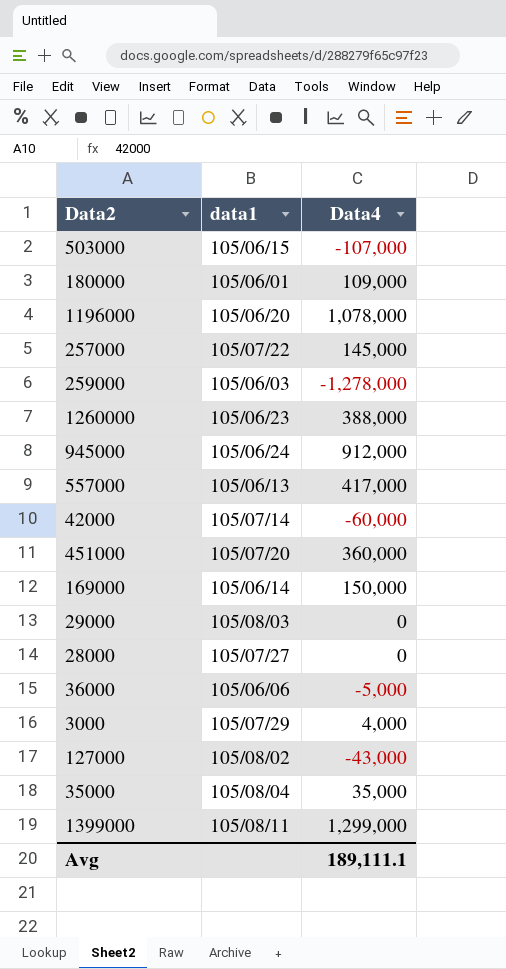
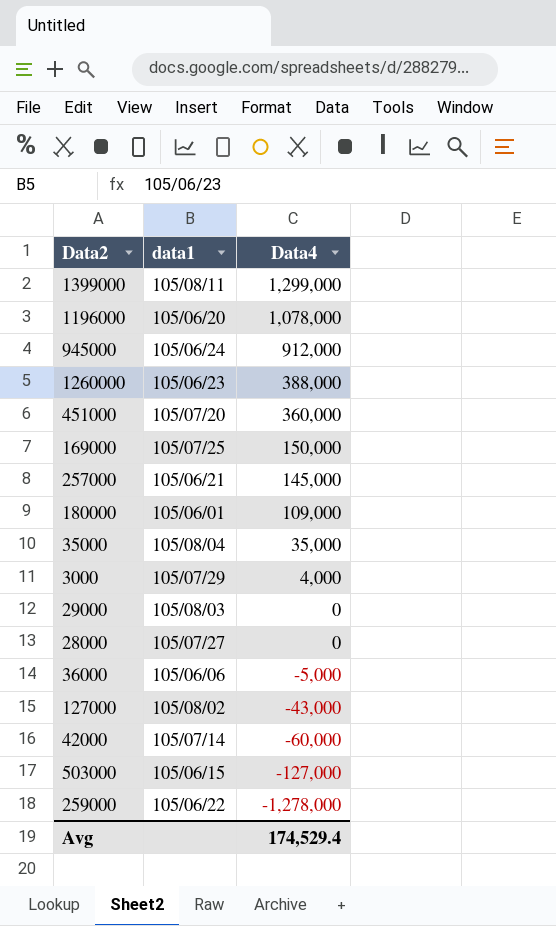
row order: none -> Data4 descending
row 557000: 105/06/13 | 417,000 -> none
169000 | data1: 105/06/14 -> 105/07/25
257000 | data1: 105/07/22 -> 105/06/21
503000 | Data4: -107,000 -> -127,000
259000 | data1: 105/06/03 -> 105/06/22
Avg | Data4: 189,111.1 -> 174,529.4

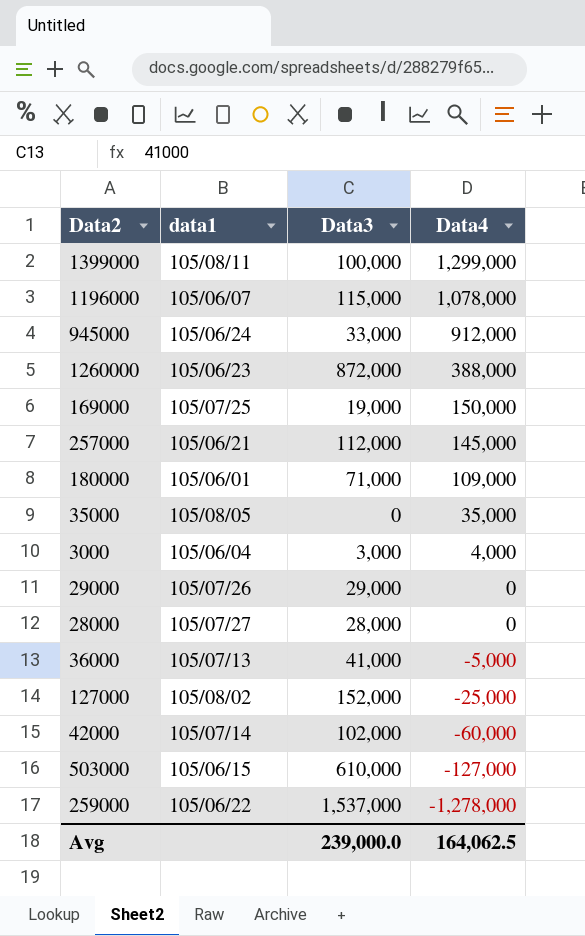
column Data3 | position: none -> 3
row 451000: 105/07/20 | 360,000 -> none
1196000 | data1: 105/06/20 -> 105/06/07
35000 | data1: 105/08/04 -> 105/08/05
3000 | data1: 105/07/29 -> 105/06/04
29000 | data1: 105/08/03 -> 105/07/26
36000 | data1: 105/06/06 -> 105/07/13
127000 | Data4: -43,000 -> -25,000
Avg | Data4: 174,529.4 -> 164,062.5

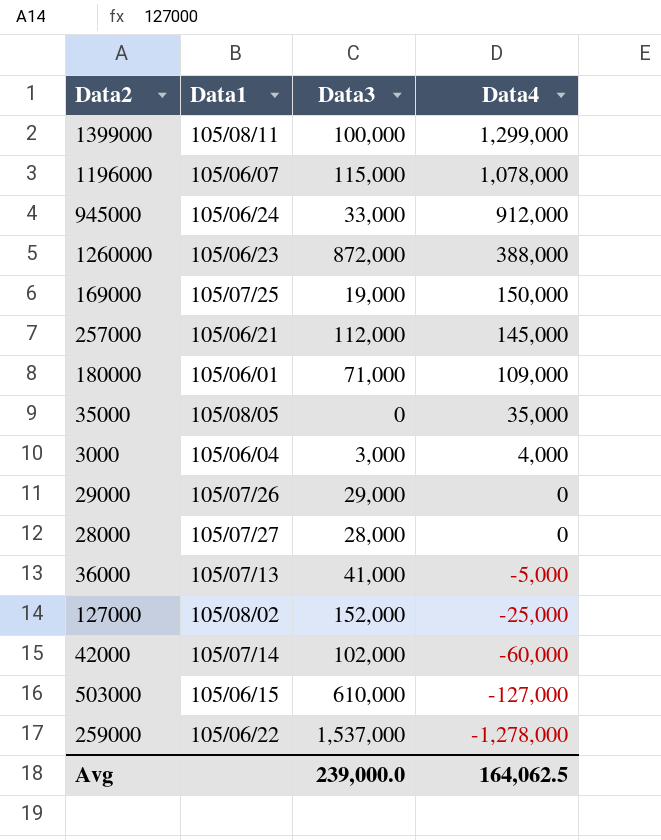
column name: data1 -> Data1

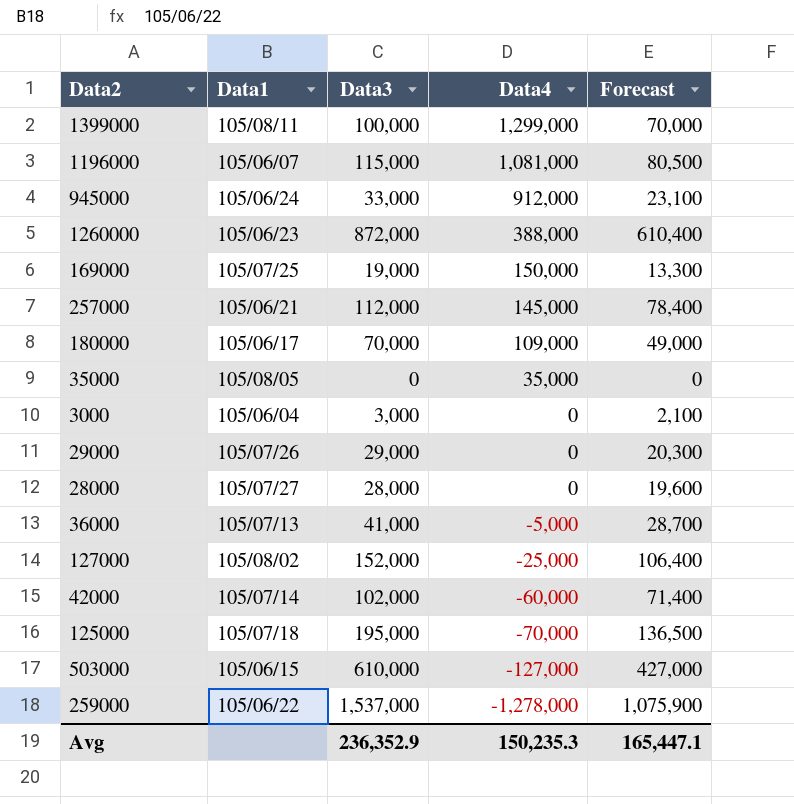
column Forecast | formula: none -> [Data3] * 0.7
1196000 | Data4: 1,078,000 -> 1,081,000
180000 | Data1: 105/06/01 -> 105/06/17
180000 | Data3: 71,000 -> 70,000
3000 | Data4: 4,000 -> 0
row 125000: none -> 105/07/18 | 195,000 | -70,000 | 136,500
Avg | Data3: 239,000.0 -> 236,352.9
Avg | Data4: 164,062.5 -> 150,235.3

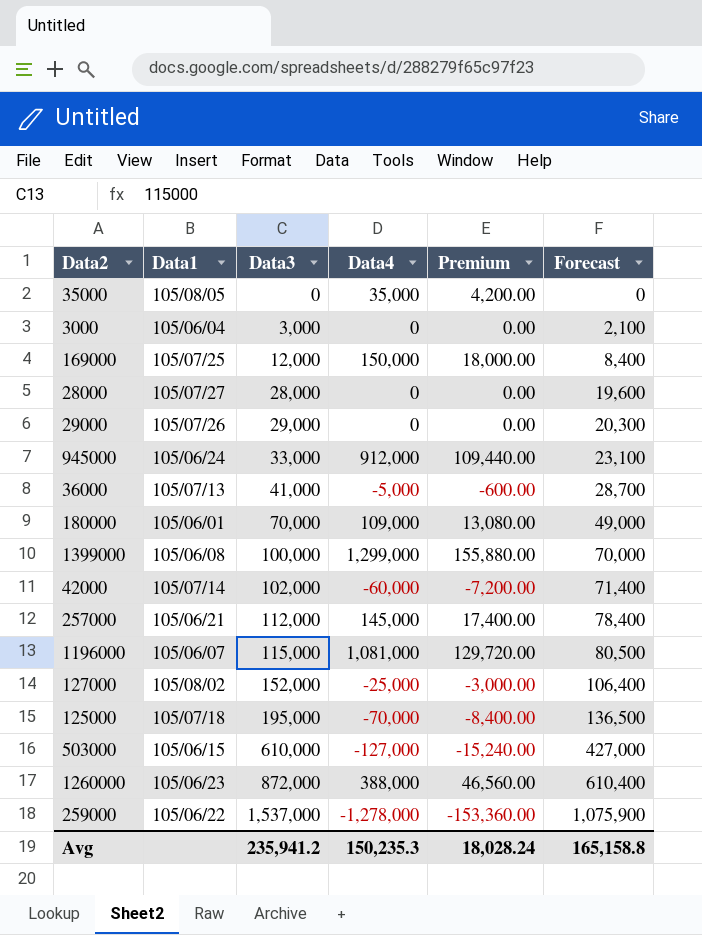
row order: Data4 descending -> Data3 ascending
column Premium | formula: none -> [Data4] * 0.12
169000 | Data3: 19,000 -> 12,000
169000 | Forecast: 13,300 -> 8,400
180000 | Data1: 105/06/17 -> 105/06/01
1399000 | Data1: 105/08/11 -> 105/06/08
Avg | Data3: 236,352.9 -> 235,941.2
Avg | Forecast: 165,447.1 -> 165,158.8

